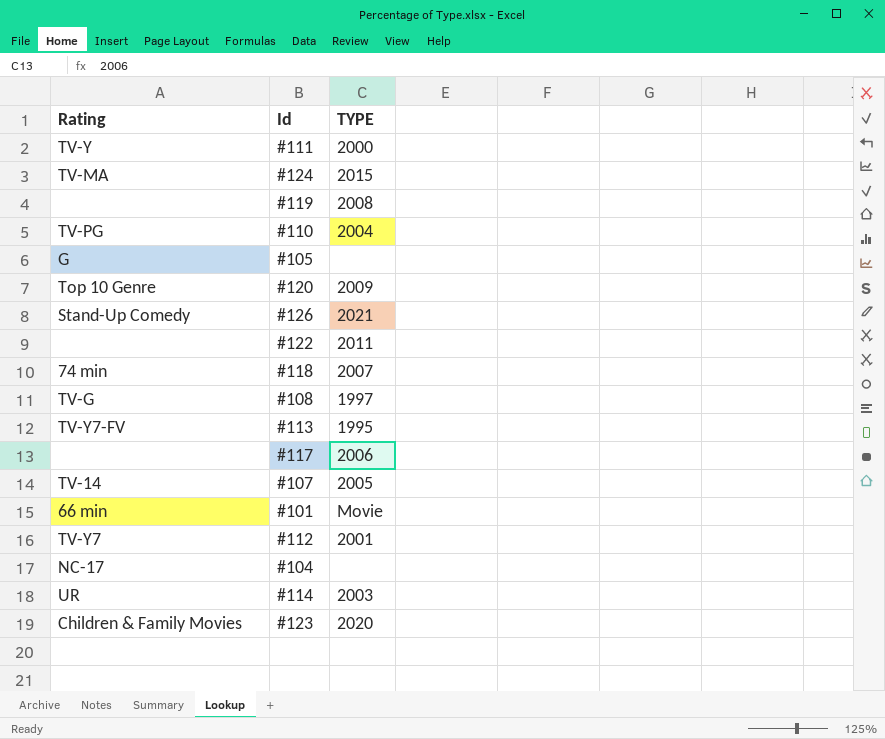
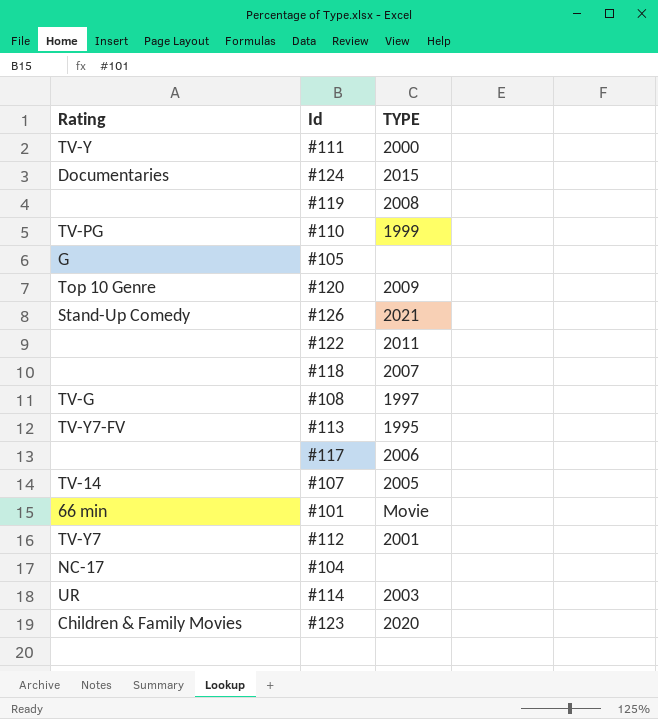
#124 | Rating: TV-MA -> Documentaries
#110 | TYPE: 2004 -> 1999
#118 | Rating: 74 min -> none

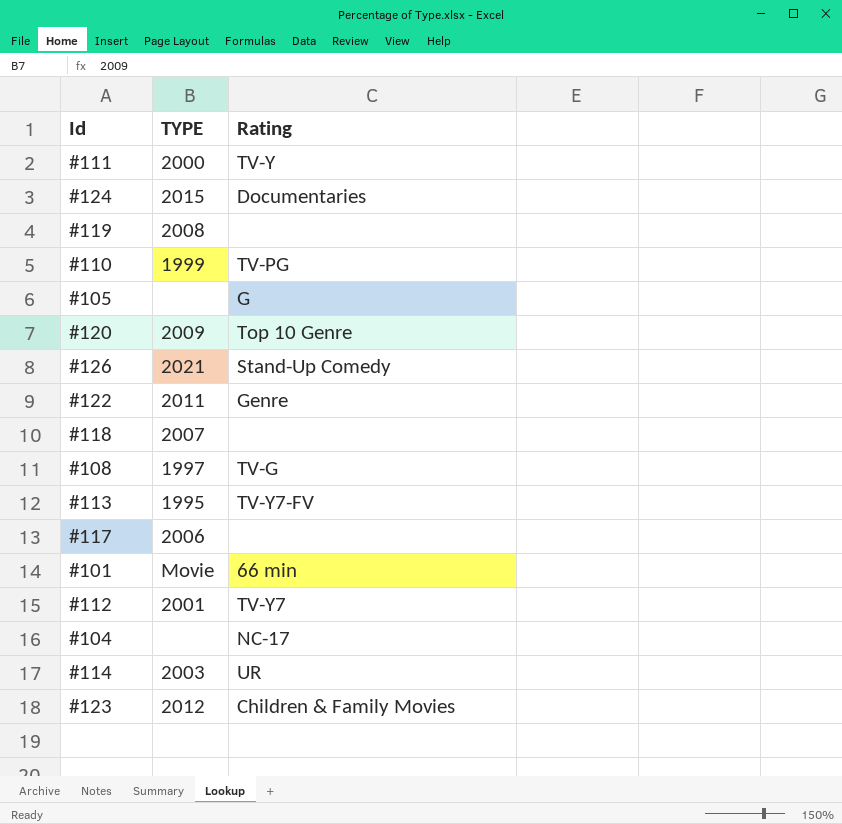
column Rating | position: 1 -> 3
row #107: TV-14 | 2005 -> none
#122 | Rating: none -> Genre
#123 | TYPE: 2020 -> 2012

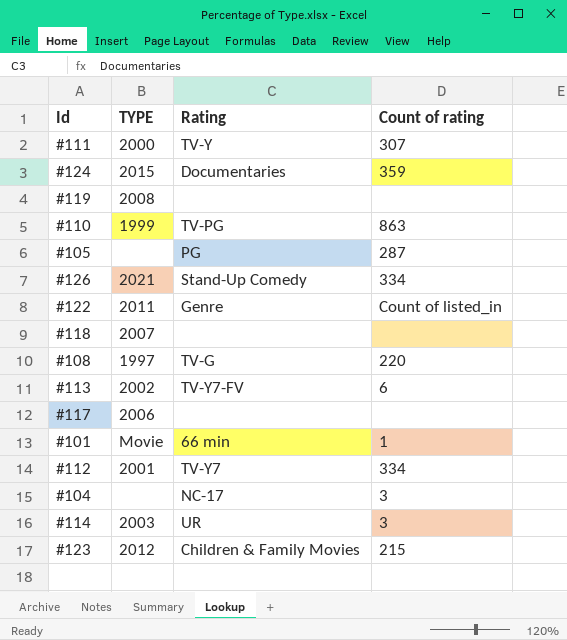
column Count of rating | position: none -> 4
row #120: 2009 | Top 10 Genre -> none
#105 | Rating: G -> PG
#113 | TYPE: 1995 -> 2002

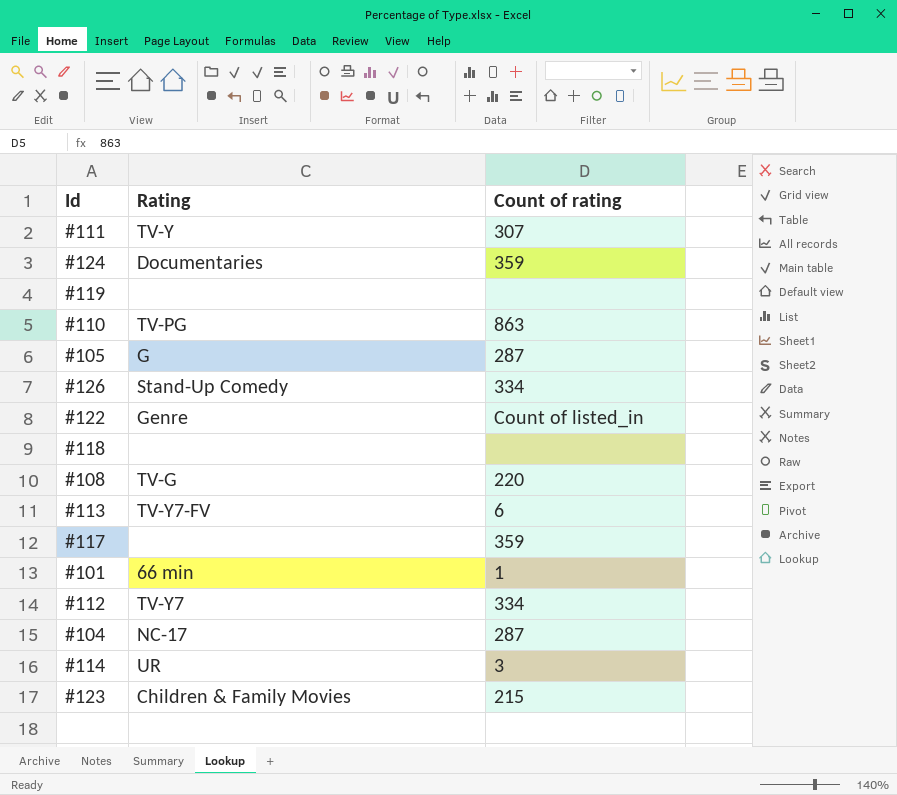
column TYPE | position: 2 -> none
#105 | Rating: PG -> G
#117 | Count of rating: none -> 359
#104 | Count of rating: 3 -> 287

